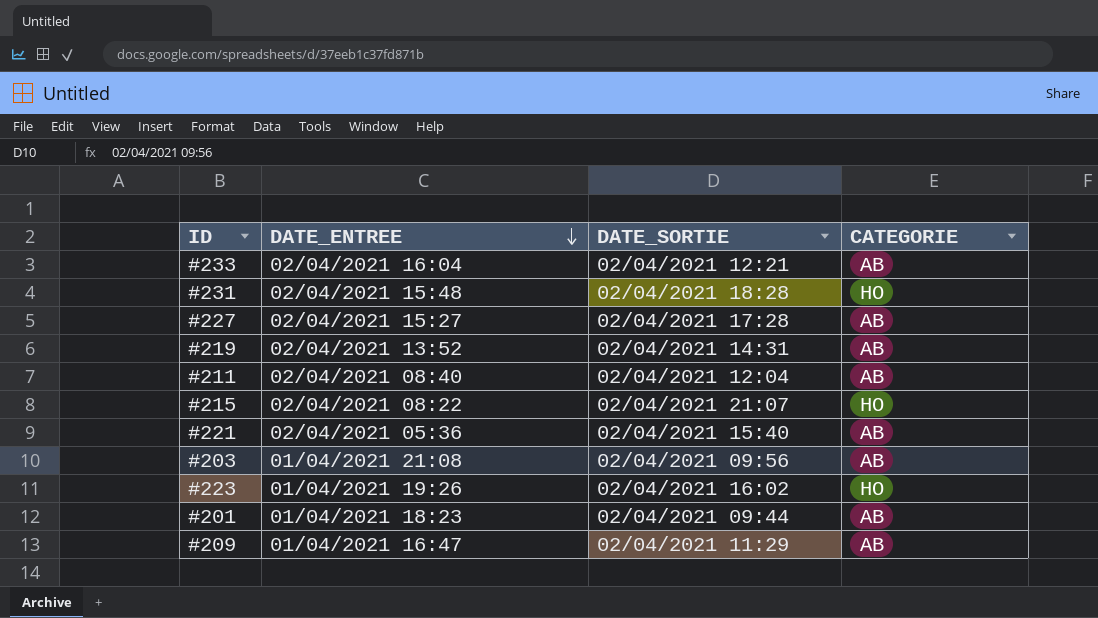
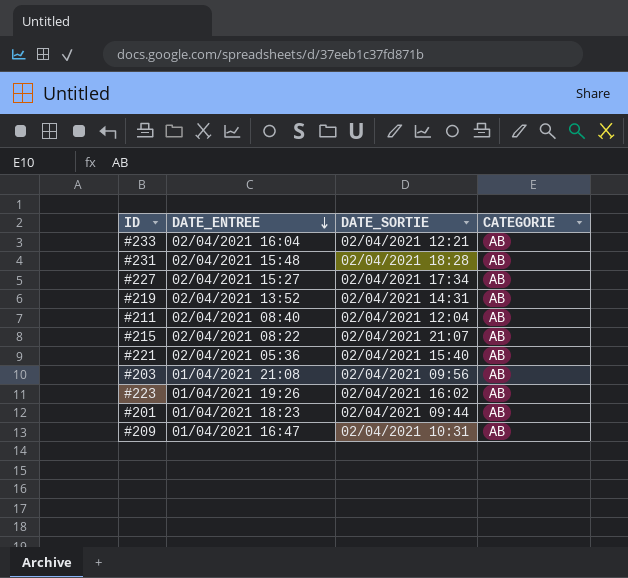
#231 | CATEGORIE: HO -> AB
#227 | DATE_SORTIE: 02/04/2021 17:28 -> 02/04/2021 17:34
#215 | CATEGORIE: HO -> AB
#223 | CATEGORIE: HO -> AB
#209 | DATE_SORTIE: 02/04/2021 11:29 -> 02/04/2021 10:31

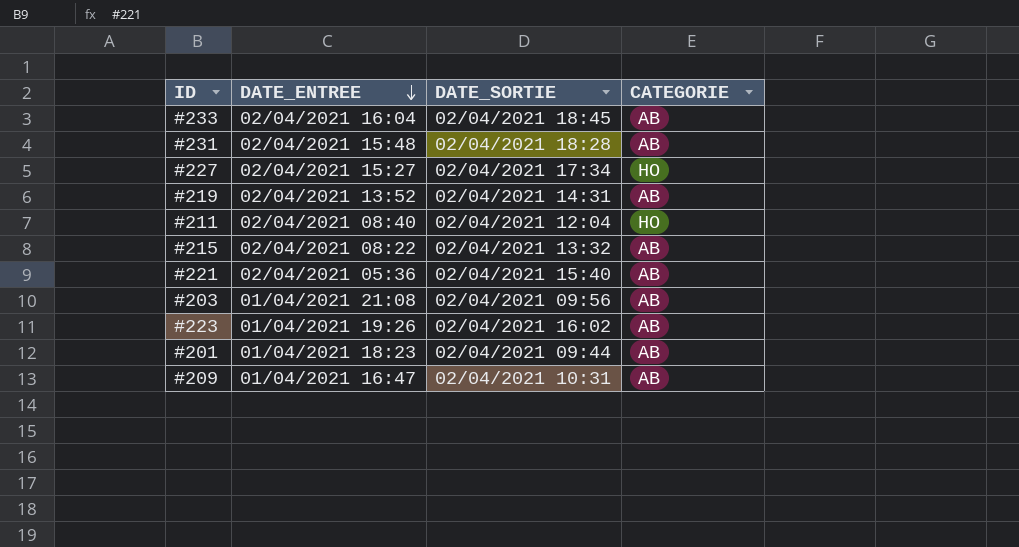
#233 | DATE_SORTIE: 02/04/2021 12:21 -> 02/04/2021 18:45
#227 | CATEGORIE: AB -> HO
#211 | CATEGORIE: AB -> HO
#215 | DATE_SORTIE: 02/04/2021 21:07 -> 02/04/2021 13:32

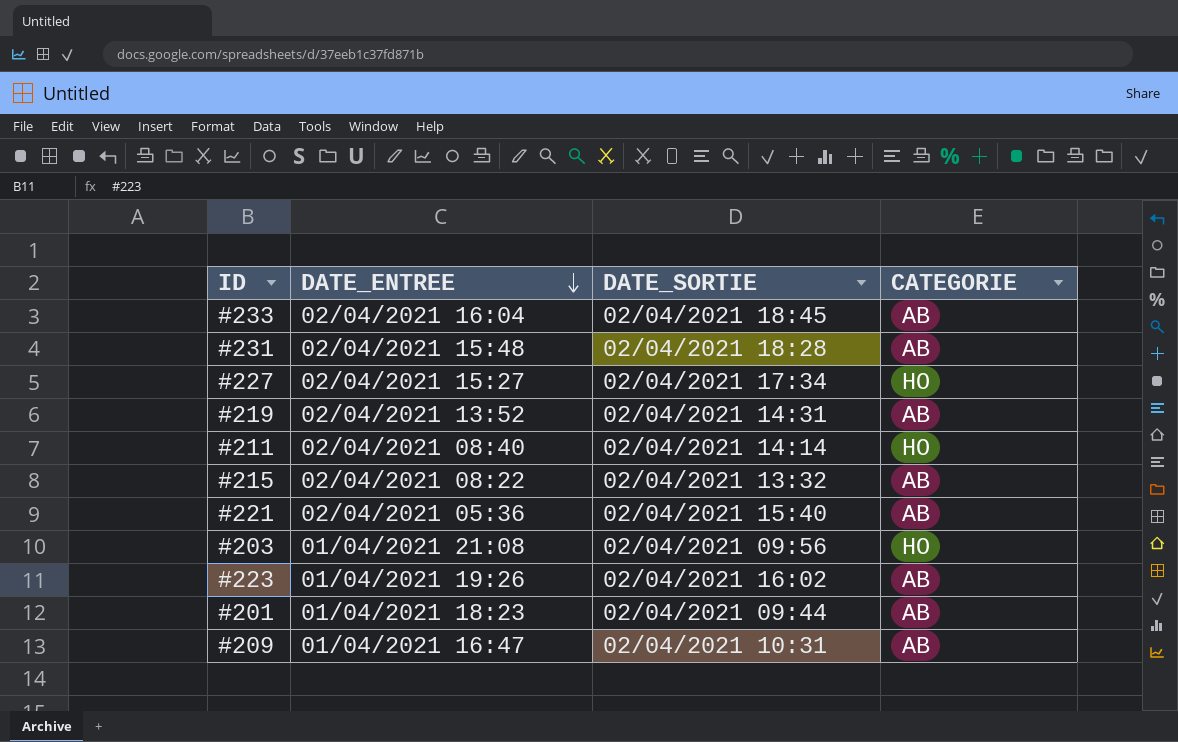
#211 | DATE_SORTIE: 02/04/2021 12:04 -> 02/04/2021 14:14
#203 | CATEGORIE: AB -> HO

